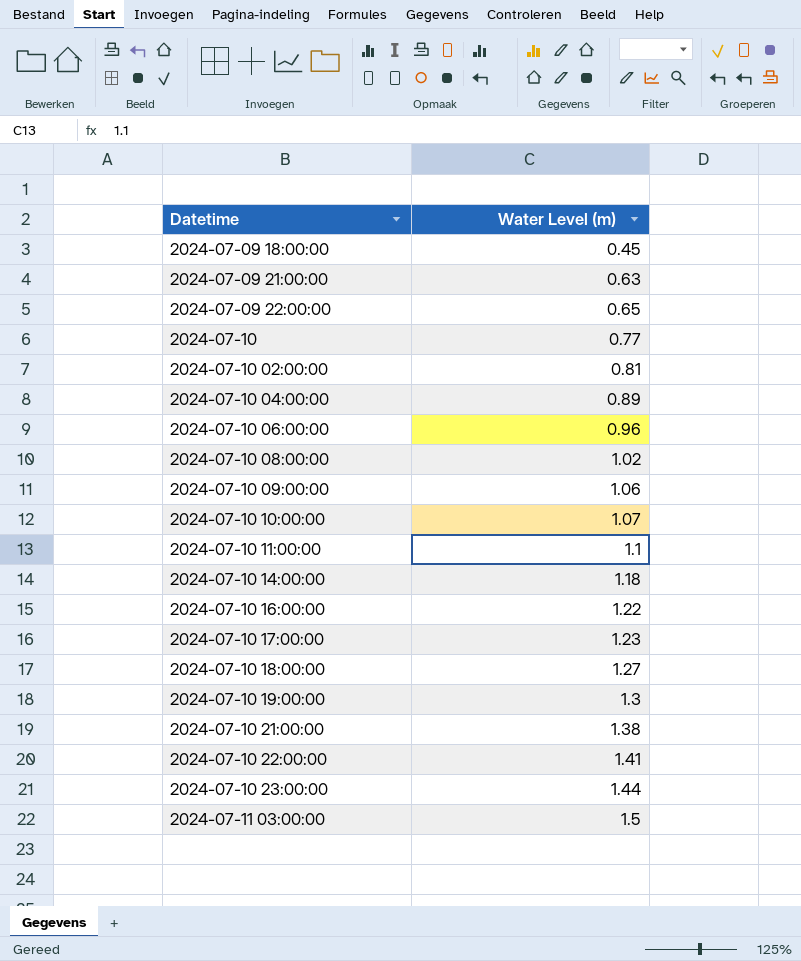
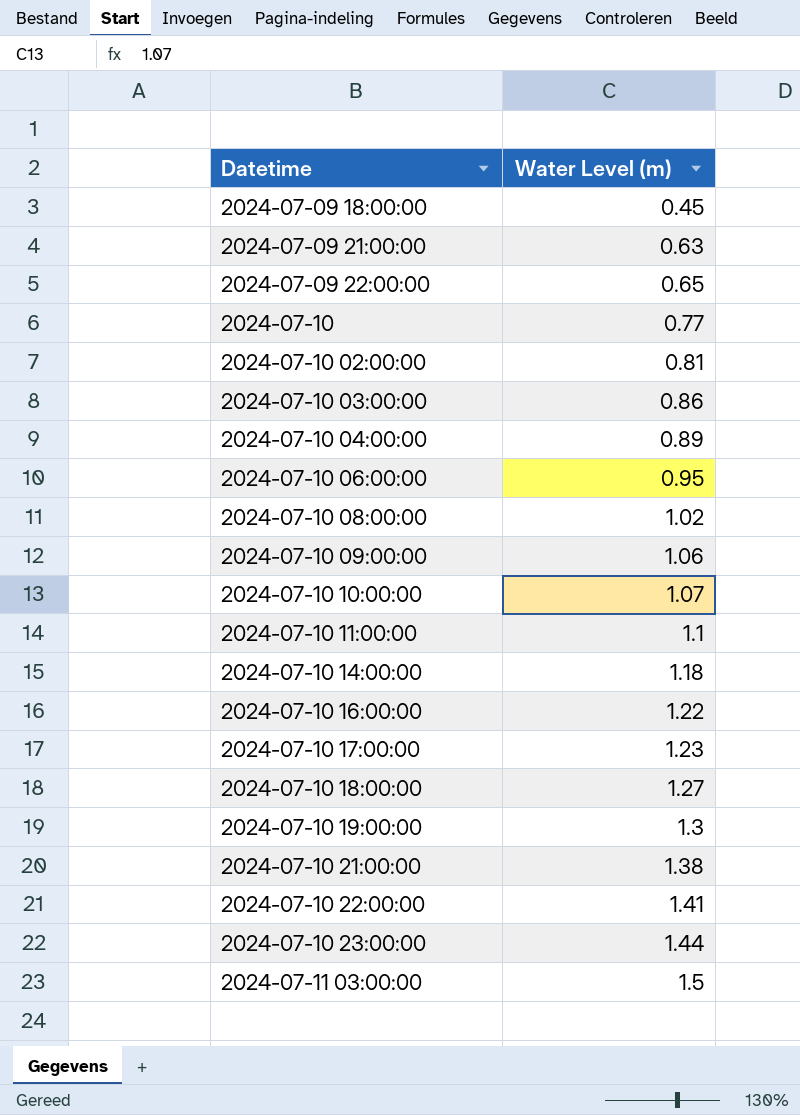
row 2024-07-10 03:00:00: none -> 0.86
2024-07-10 06:00:00 | Water Level (m): 0.96 -> 0.95

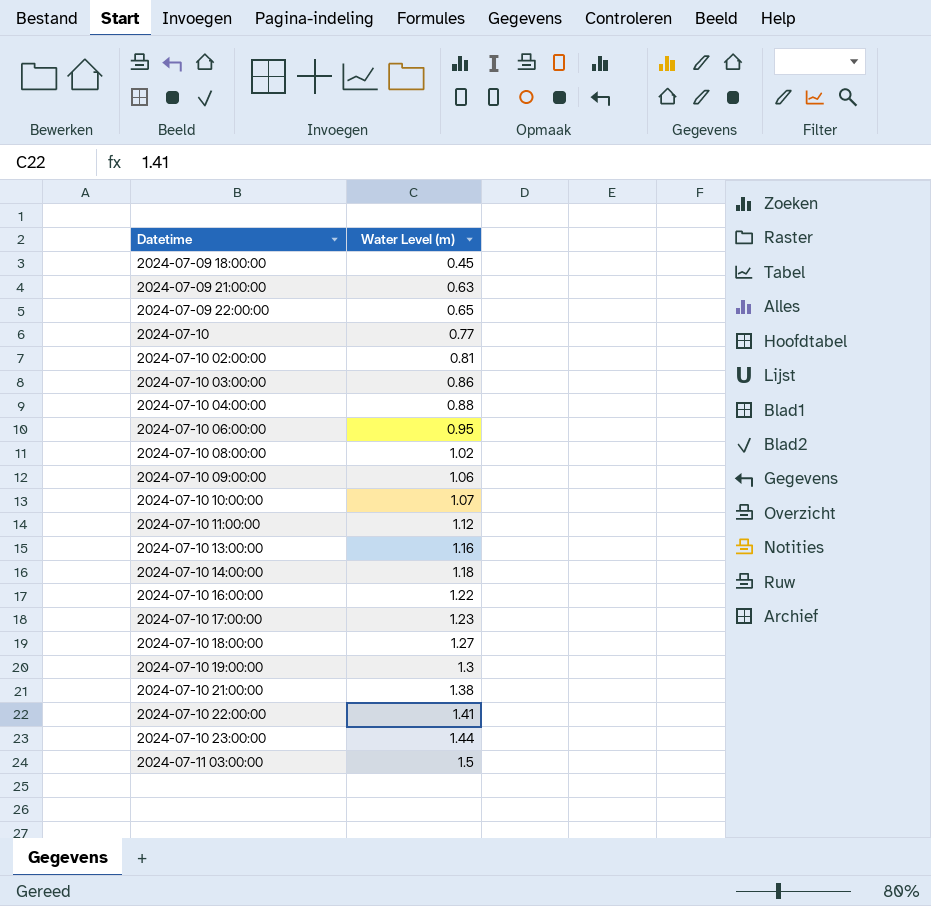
2024-07-10 04:00:00 | Water Level (m): 0.89 -> 0.88
2024-07-10 11:00:00 | Water Level (m): 1.1 -> 1.12
row 2024-07-10 13:00:00: none -> 1.16

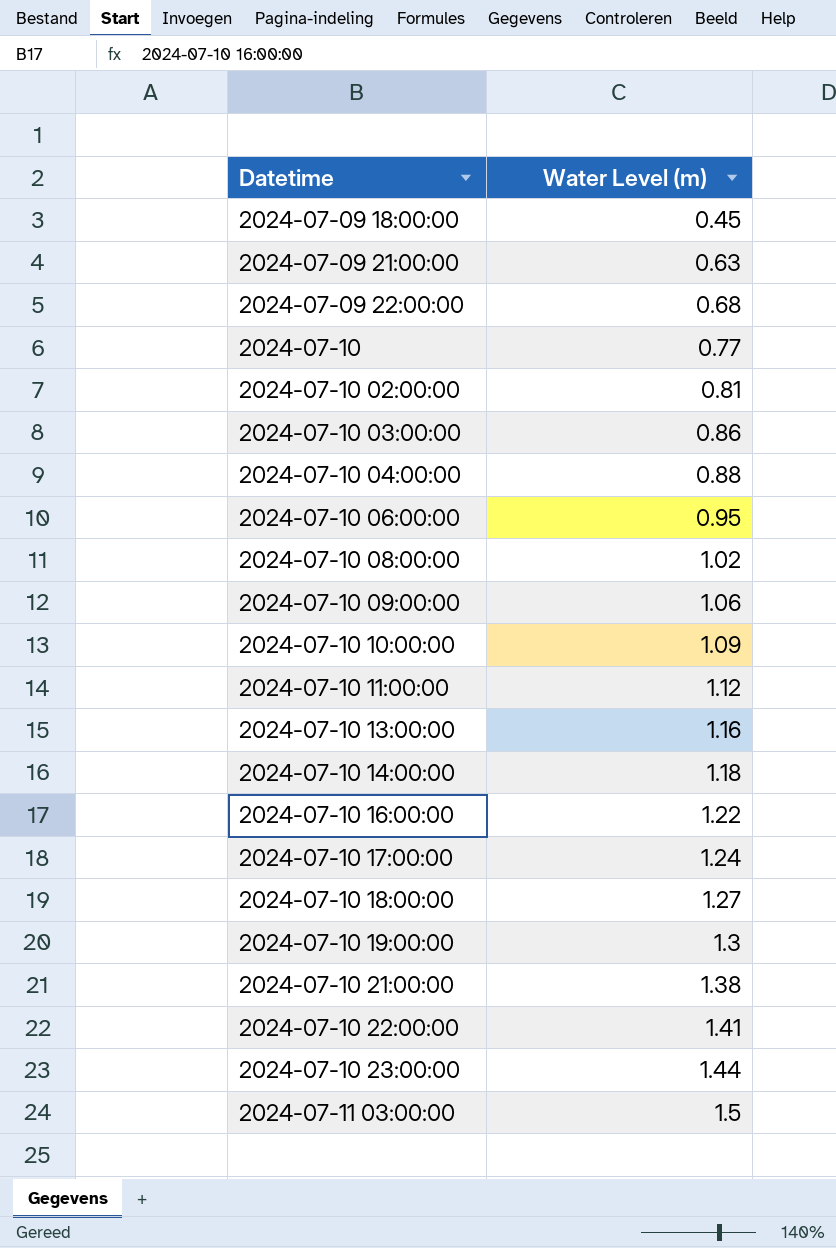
2024-07-09 22:00:00 | Water Level (m): 0.65 -> 0.68
2024-07-10 10:00:00 | Water Level (m): 1.07 -> 1.09
2024-07-10 17:00:00 | Water Level (m): 1.23 -> 1.24

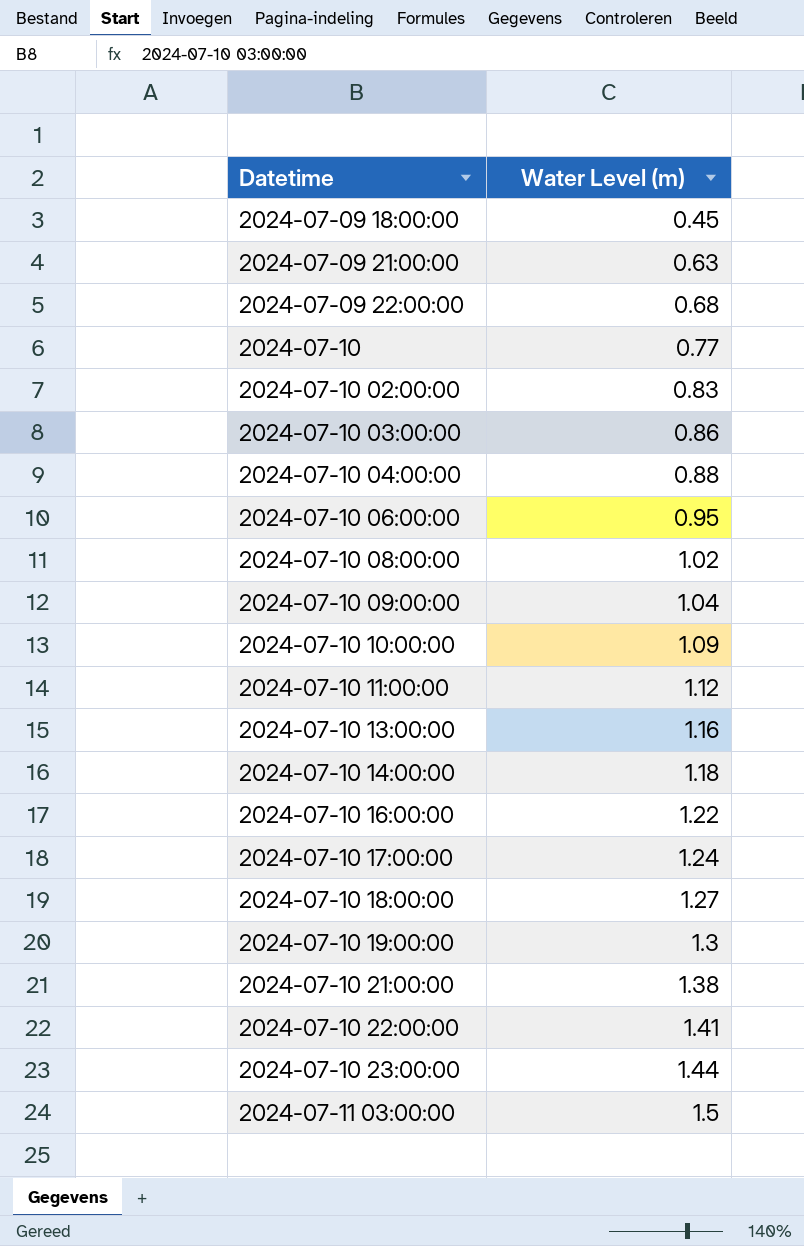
2024-07-10 02:00:00 | Water Level (m): 0.81 -> 0.83
2024-07-10 09:00:00 | Water Level (m): 1.06 -> 1.04

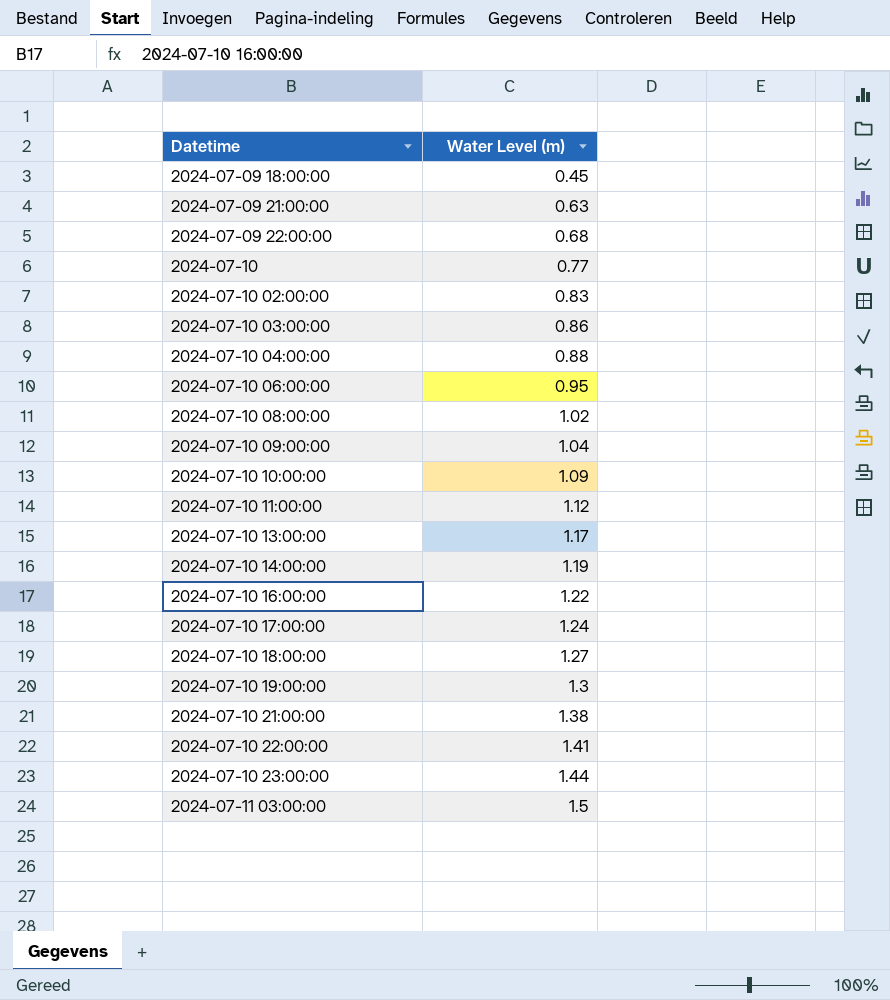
2024-07-10 13:00:00 | Water Level (m): 1.16 -> 1.17
2024-07-10 14:00:00 | Water Level (m): 1.18 -> 1.19

